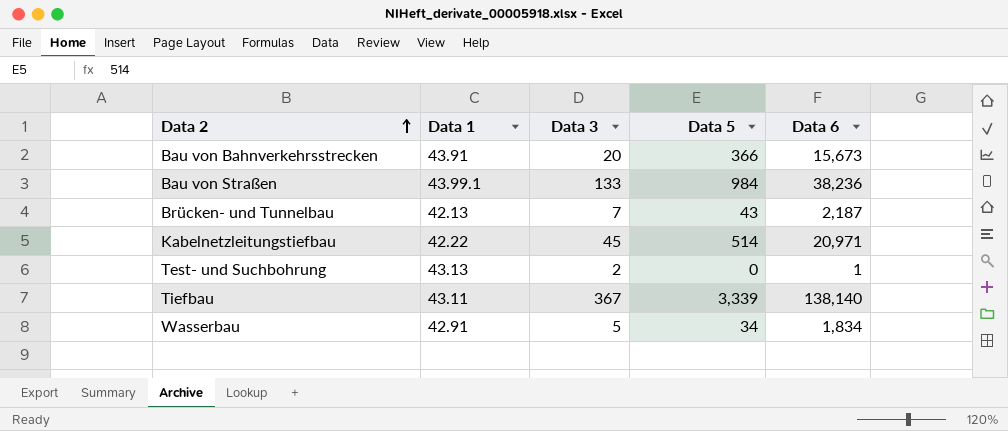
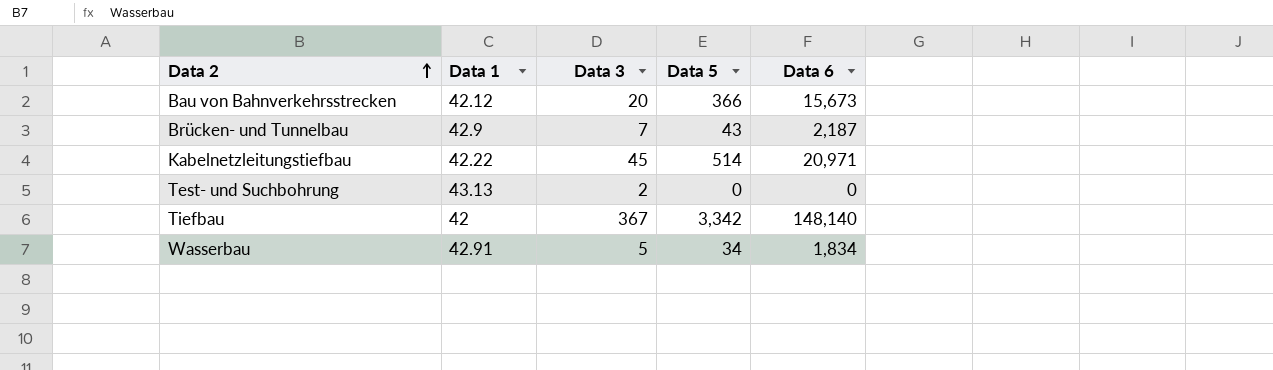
row Bau von Straßen: 43.99.1 | 133 | 984 | 38,236 -> none
Bau von Bahnverkehrsstrecken | Data 1: 43.91 -> 42.12
Brücken- und Tunnelbau | Data 1: 42.13 -> 42.9
Test- und Suchbohrung | Data 6: 1 -> 0
Tiefbau | Data 1: 43.11 -> 42
Tiefbau | Data 5: 3,339 -> 3,342
Tiefbau | Data 6: 138,140 -> 148,140

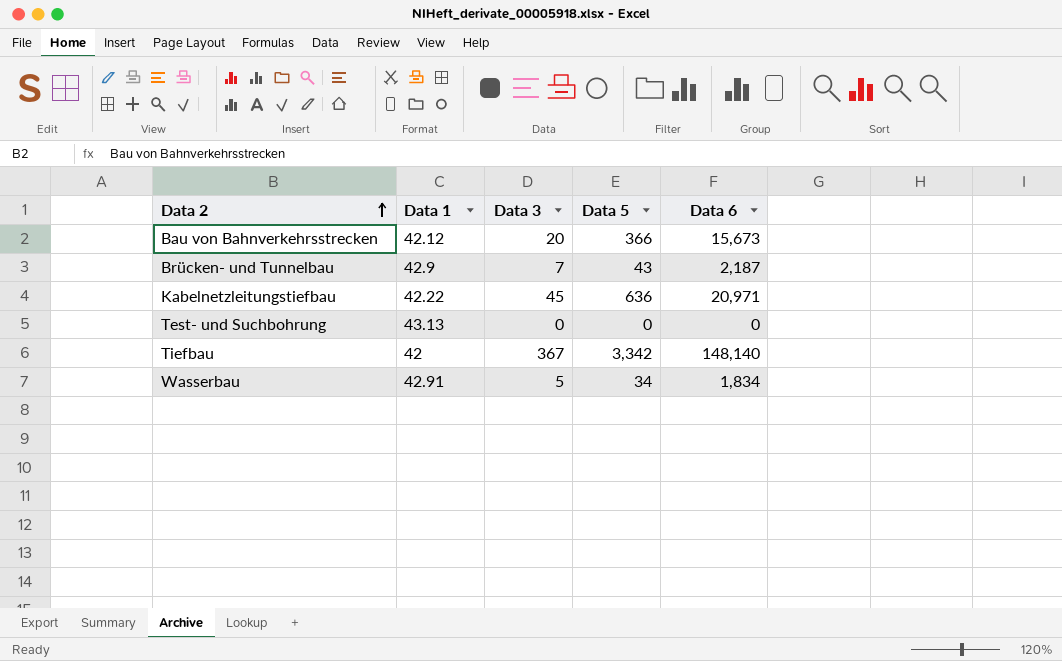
Kabelnetzleitungstiefbau | Data 5: 514 -> 636
Test- und Suchbohrung | Data 3: 2 -> 0

